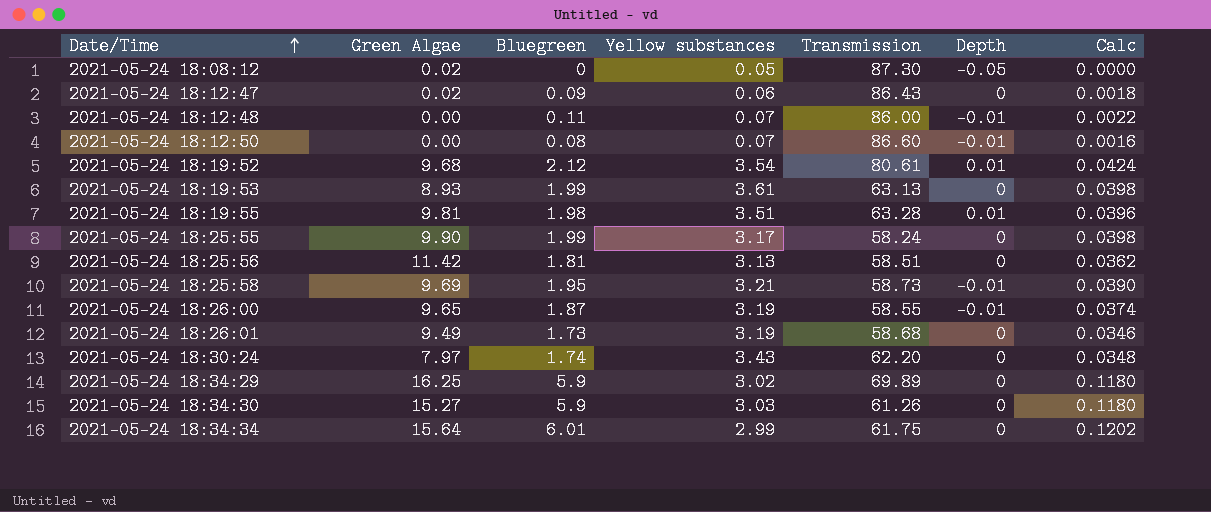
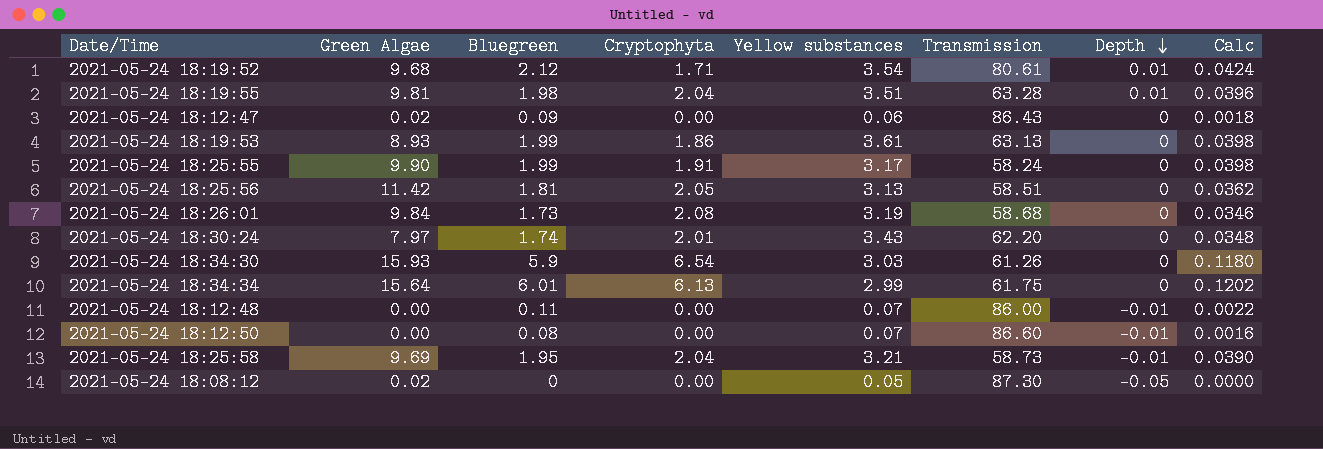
row order: Date/Time ascending -> Depth descending
column Cryptophyta | position: none -> 4
row 2021-05-24 18:26:00: 9.65 | 1.87 | 3.19 | 58.55 | -0.01 | 0.0374 -> none
row 2021-05-24 18:34:29: 16.25 | 5.9 | 3.02 | 69.89 | 0 | 0.1180 -> none
2021-05-24 18:26:01 | Green Algae: 9.49 -> 9.84
2021-05-24 18:34:30 | Green Algae: 15.27 -> 15.93

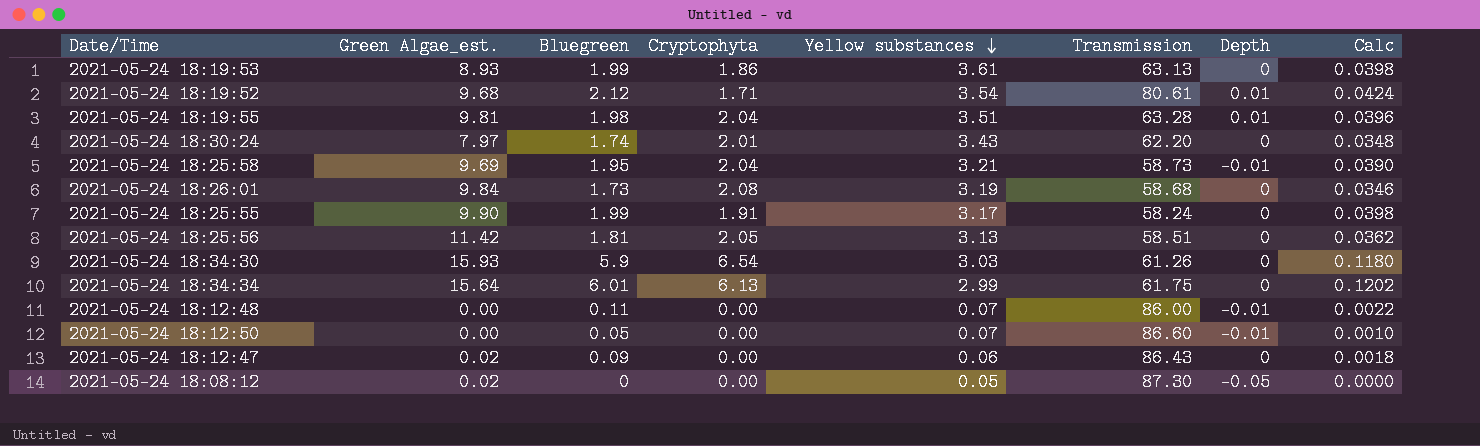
row order: Depth descending -> Yellow substances descending
column name: Green Algae -> Green Algae_est.
2021-05-24 18:12:50 | Bluegreen: 0.08 -> 0.05
2021-05-24 18:12:50 | Calc: 0.0016 -> 0.0010

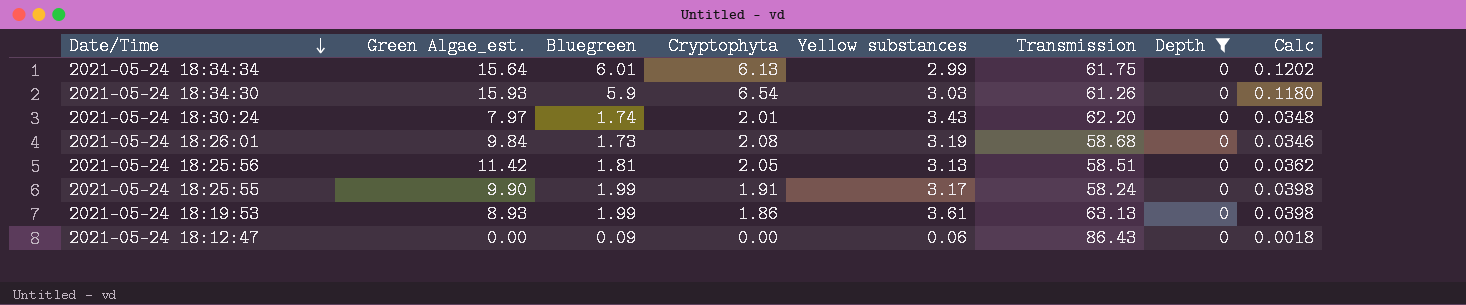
filter: none -> Depth = 0
row order: Yellow substances descending -> Date/Time descending
2021-05-24 18:12:47 | Green Algae_est.: 0.02 -> 0.00

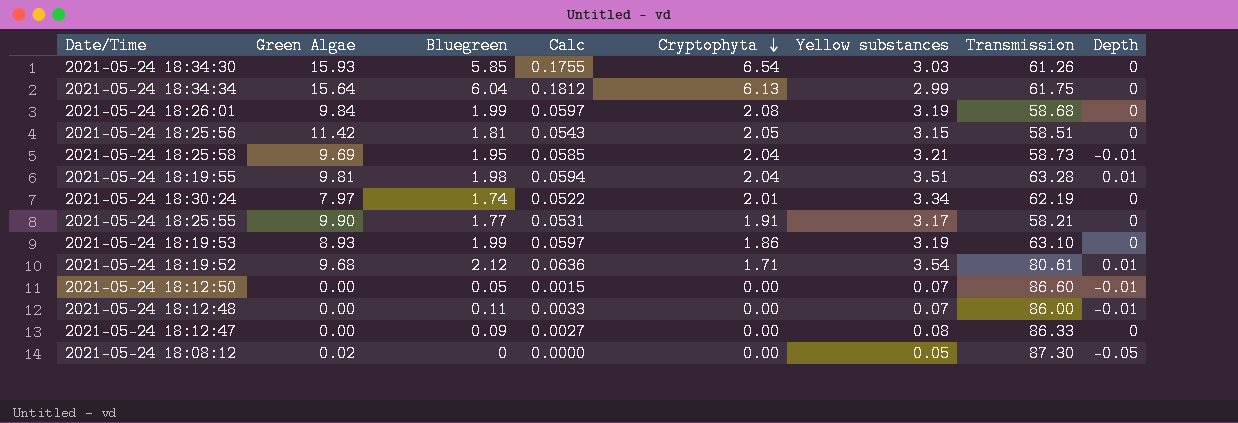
filter: Depth = 0 -> none
row order: Date/Time descending -> Cryptophyta descending
column name: Green Algae_est. -> Green Algae
column Calc | formula: [Bluegreen] * 0.02 -> [Bluegreen] * 0.03
column Calc | position: 8 -> 4
2021-05-24 18:34:30 | Bluegreen: 5.9 -> 5.85
2021-05-24 18:34:34 | Bluegreen: 6.01 -> 6.04
2021-05-24 18:26:01 | Bluegreen: 1.73 -> 1.99
2021-05-24 18:25:56 | Yellow substances: 3.13 -> 3.15
2021-05-24 18:30:24 | Yellow substances: 3.43 -> 3.34
2021-05-24 18:30:24 | Transmission: 62.20 -> 62.19
2021-05-24 18:25:55 | Bluegreen: 1.99 -> 1.77
2021-05-24 18:25:55 | Transmission: 58.24 -> 58.21
2021-05-24 18:19:53 | Yellow substances: 3.61 -> 3.19
2021-05-24 18:19:53 | Transmission: 63.13 -> 63.10
2021-05-24 18:12:47 | Yellow substances: 0.06 -> 0.08
2021-05-24 18:12:47 | Transmission: 86.43 -> 86.33

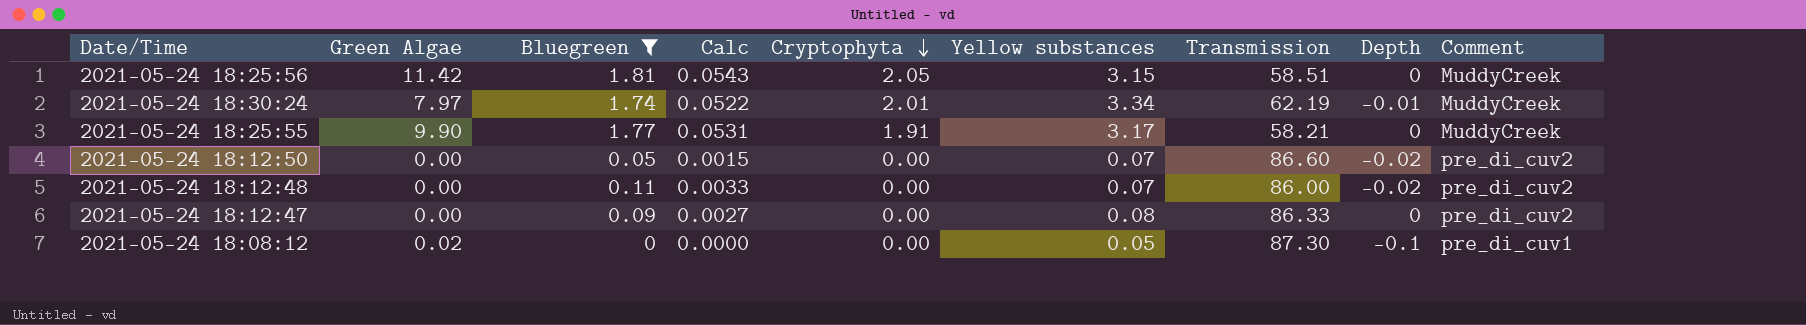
filter: none -> Bluegreen <= 1.81
column Comment | position: none -> 9
2021-05-24 18:30:24 | Depth: 0 -> -0.01
2021-05-24 18:12:50 | Depth: -0.01 -> -0.02
2021-05-24 18:12:48 | Depth: -0.01 -> -0.02
2021-05-24 18:08:12 | Depth: -0.05 -> -0.1

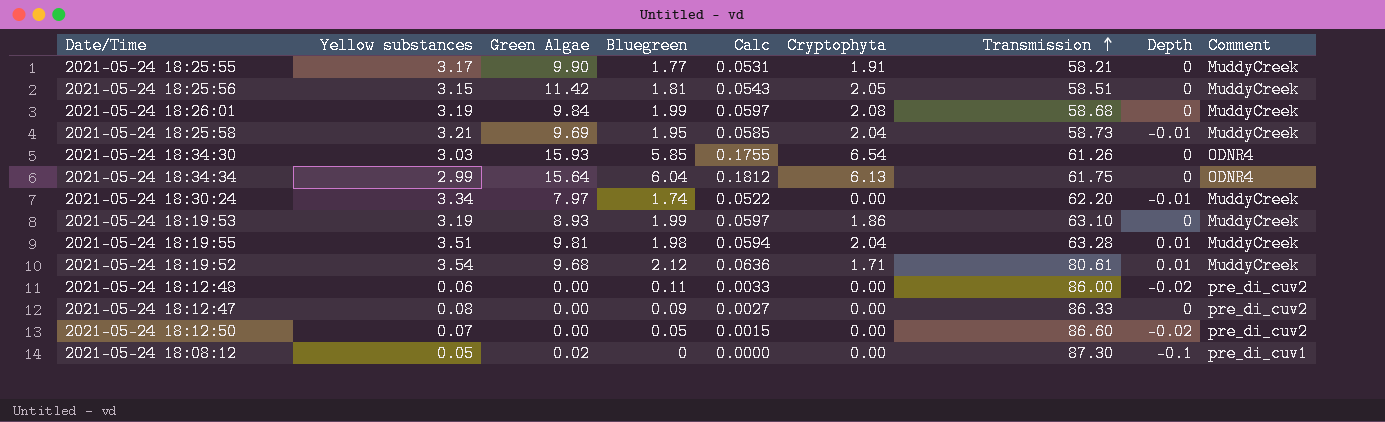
filter: Bluegreen <= 1.81 -> none
row order: Cryptophyta descending -> Transmission ascending
column Yellow substances | position: 6 -> 2
2021-05-24 18:30:24 | Cryptophyta: 2.01 -> 0.00
2021-05-24 18:30:24 | Transmission: 62.19 -> 62.20
2021-05-24 18:12:48 | Yellow substances: 0.07 -> 0.06

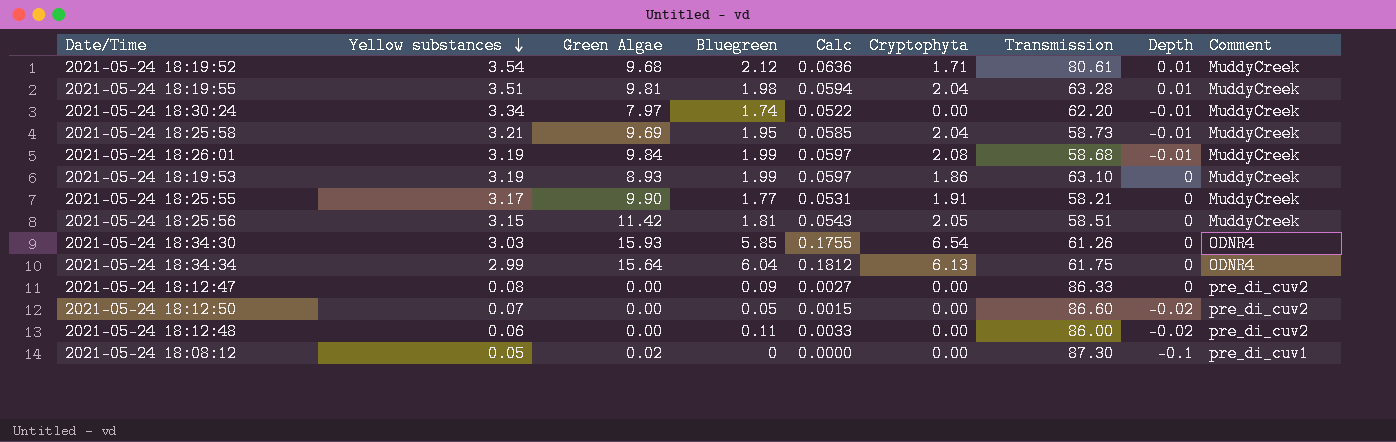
row order: Transmission ascending -> Yellow substances descending
2021-05-24 18:26:01 | Depth: 0 -> -0.01

